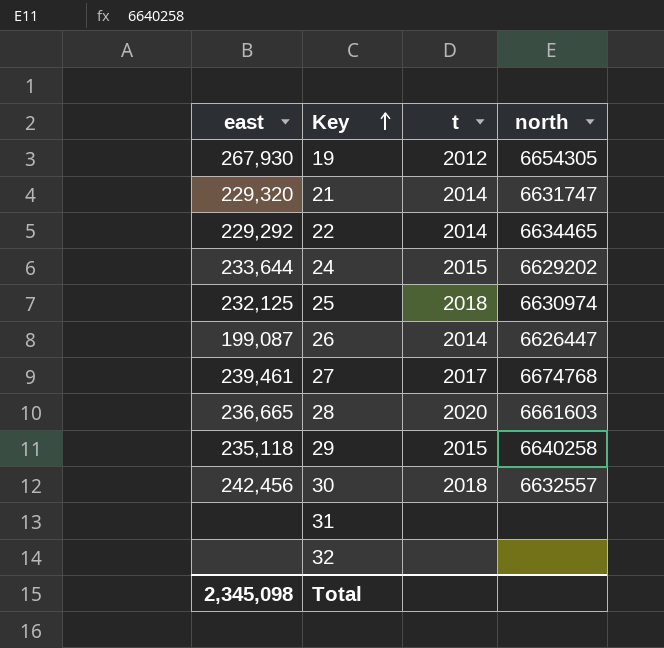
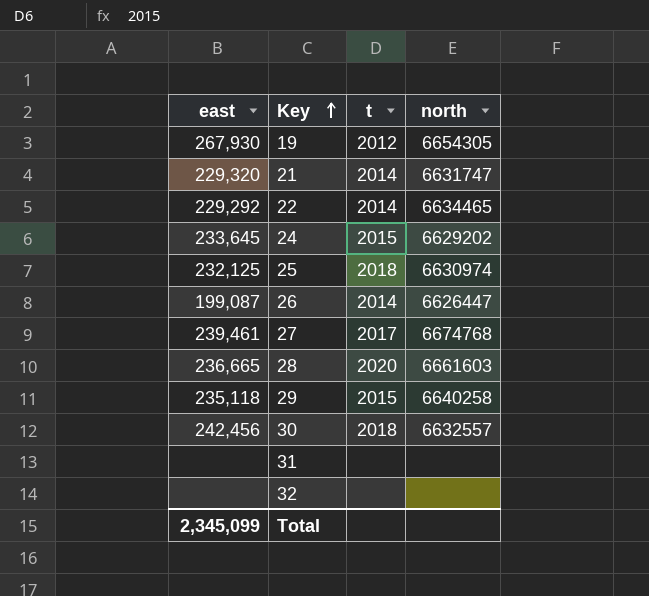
24 | east: 233,644 -> 233,645
Total | east: 2,345,098 -> 2,345,099

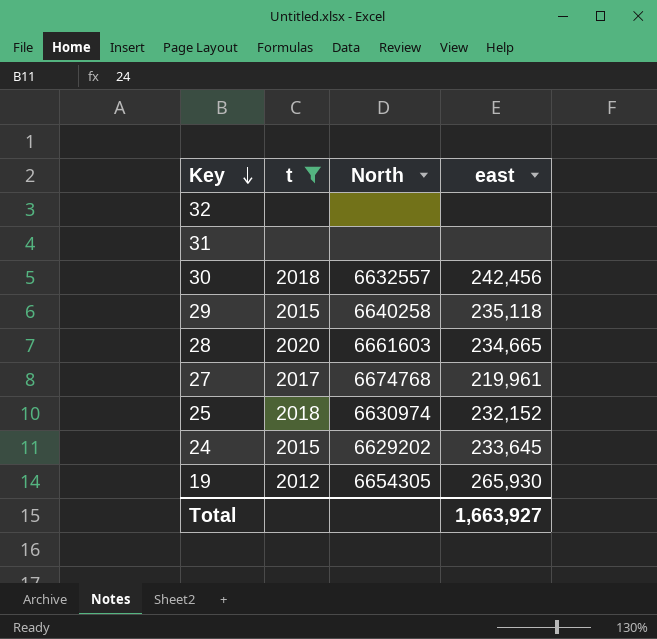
filter: none -> t != 2014
row order: Key ascending -> Key descending
column name: north -> North
column east | position: 1 -> 4
28 | east: 236,665 -> 234,665
27 | east: 239,461 -> 219,961
25 | east: 232,125 -> 232,152
19 | east: 267,930 -> 265,930
Total | east: 2,345,099 -> 1,663,927

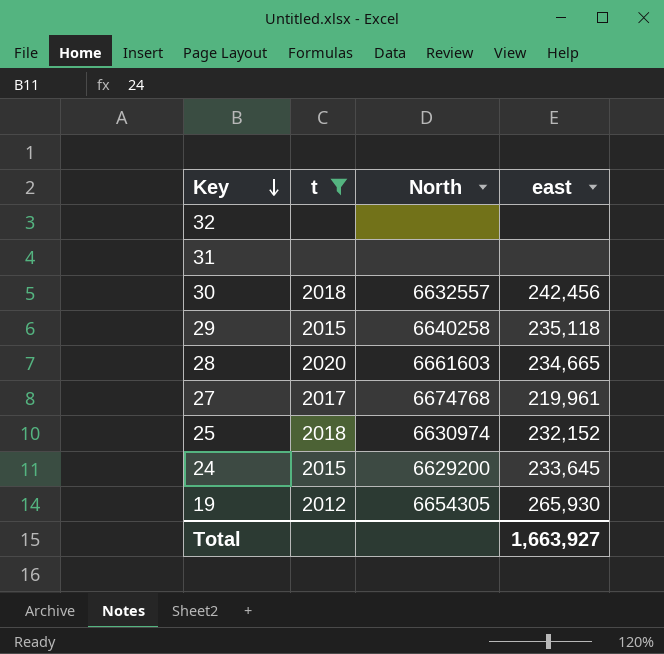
24 | North: 6629202 -> 6629200

